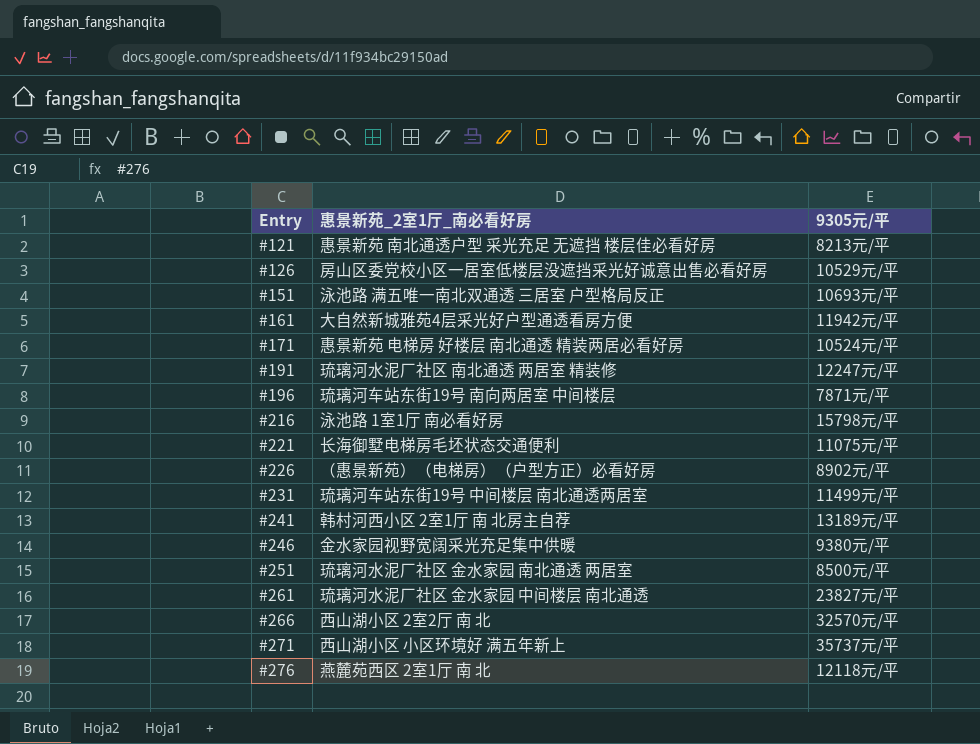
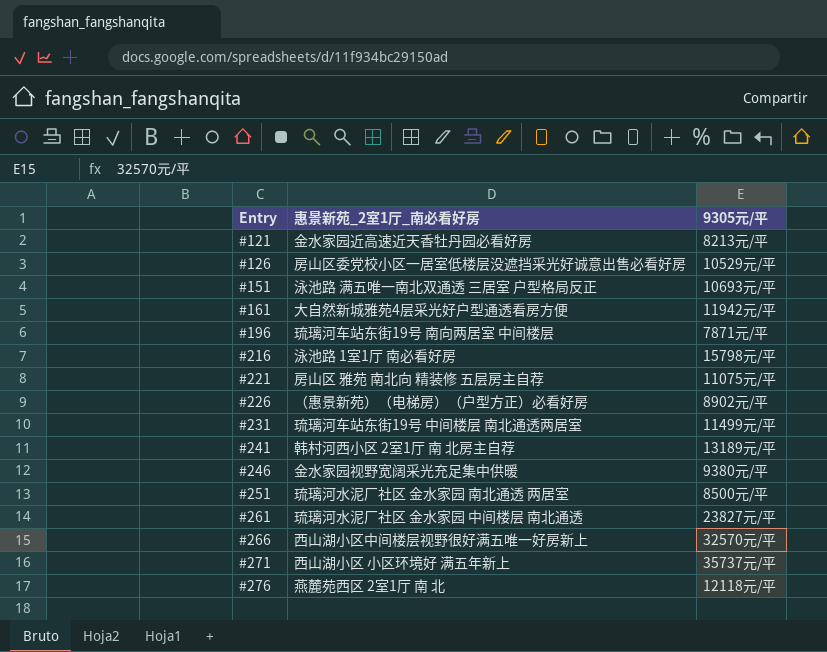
row #171: 惠景新苑 电梯房 好楼层 南北通透 精装两居必看好房 | 10524元/平 -> none
row #191: 琉璃河水泥厂社区 南北通透 两居室 精装修 | 12247元/平 -> none
#121 | 惠景新苑_2室1厅_南必看好房: 惠景新苑 南北通透户型 采光充足 无遮挡 楼层佳必看好房 -> 金水家园近高速近天香牡丹园必看好房
#221 | 惠景新苑_2室1厅_南必看好房: 长海御墅电梯房毛坯状态交通便利 -> 房山区 雅苑 南北向 精装修 五层房主自荐
#266 | 惠景新苑_2室1厅_南必看好房: 西山湖小区 2室2厅 南 北 -> 西山湖小区中间楼层视野很好满五唯一好房新上

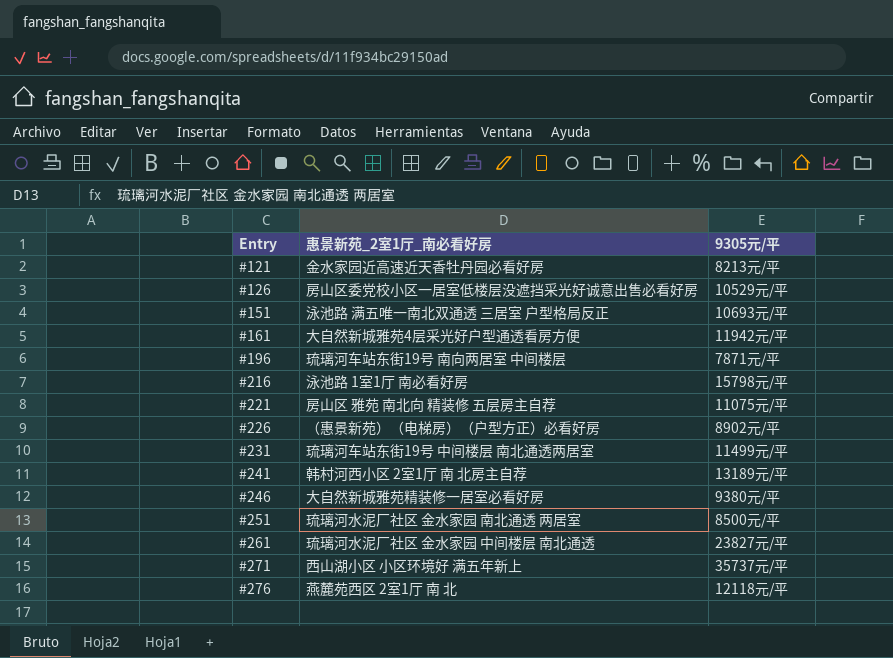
row #266: 西山湖小区中间楼层视野很好满五唯一好房新上 | 32570元/平 -> none
#246 | 惠景新苑_2室1厅_南必看好房: 金水家园视野宽阔采光充足集中供暖 -> 大自然新城雅苑精装修一居室必看好房

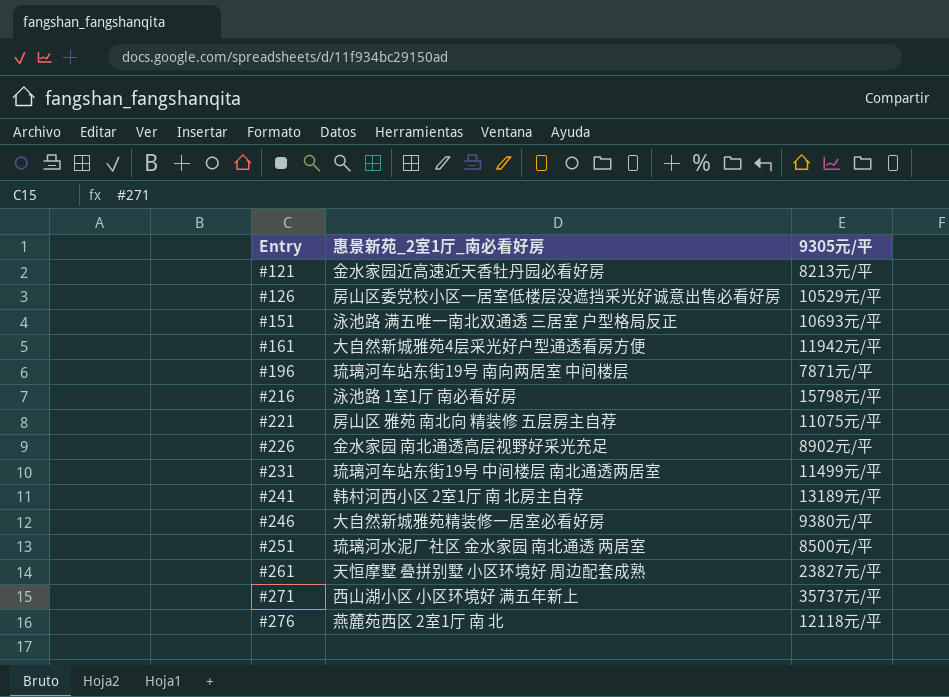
#226 | 惠景新苑_2室1厅_南必看好房: （惠景新苑）（电梯房）（户型方正）必看好房 -> 金水家园 南北通透高层视野好采光充足
#261 | 惠景新苑_2室1厅_南必看好房: 琉璃河水泥厂社区 金水家园 中间楼层 南北通透 -> 天恒摩墅 叠拼别墅 小区环境好 周边配套成熟

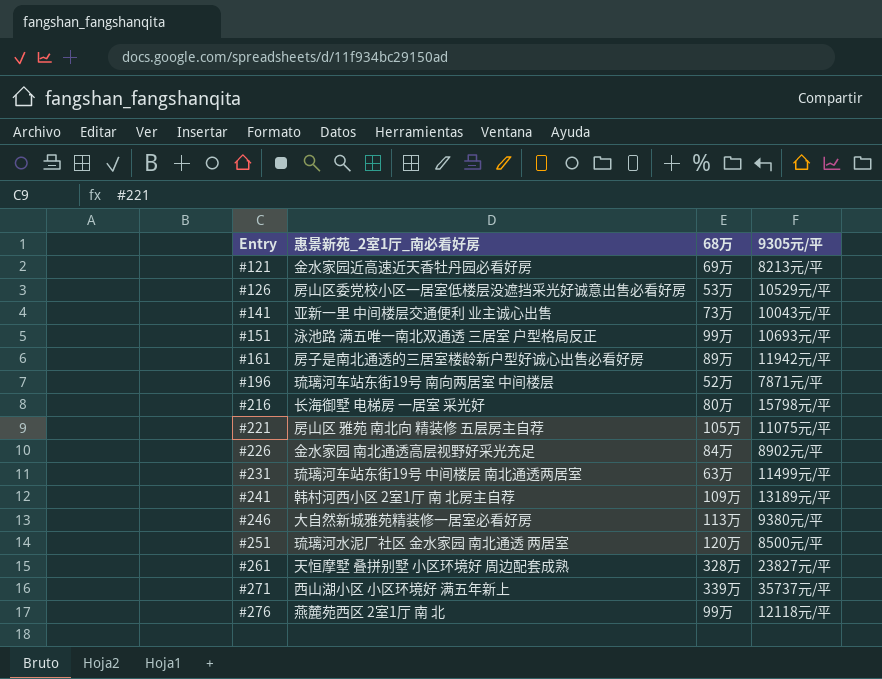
column 68万 | position: none -> 3
row #141: none -> 亚新一里 中间楼层交通便利 业主诚心出售 | 73万 | 10043元/平
#161 | 惠景新苑_2室1厅_南必看好房: 大自然新城雅苑4层采光好户型通透看房方便 -> 房子是南北通透的三居室楼龄新户型好诚心出售必看好房
#216 | 惠景新苑_2室1厅_南必看好房: 泳池路 1室1厅 南必看好房 -> 长海御墅 电梯房 一居室 采光好

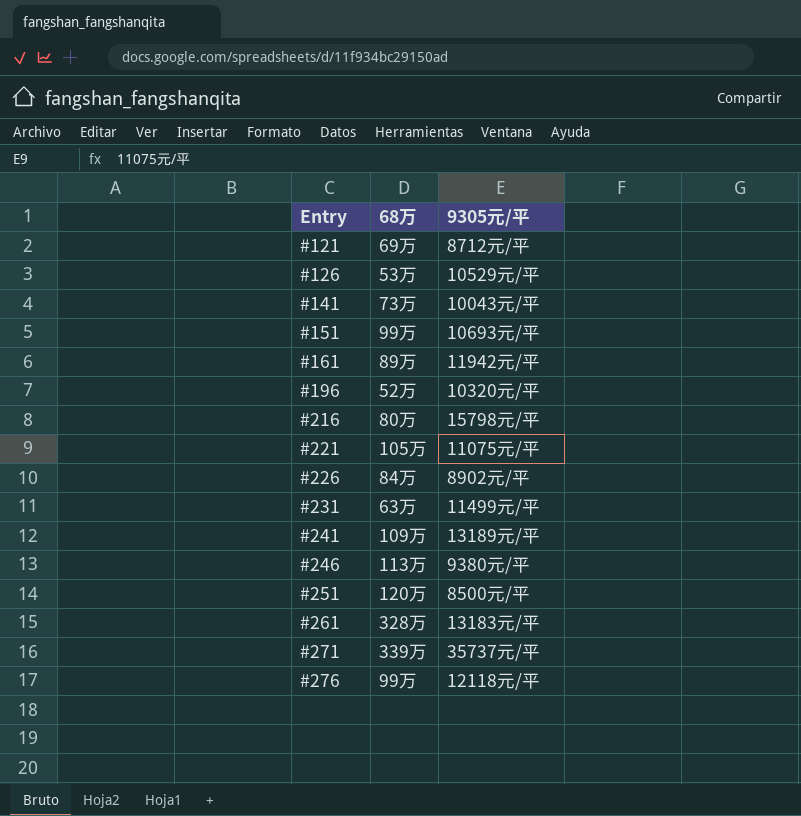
column 惠景新苑_2室1厅_南必看好房 | position: 2 -> none
#121 | 9305元/平: 8213元/平 -> 8712元/平
#196 | 9305元/平: 7871元/平 -> 10320元/平
#261 | 9305元/平: 23827元/平 -> 13183元/平

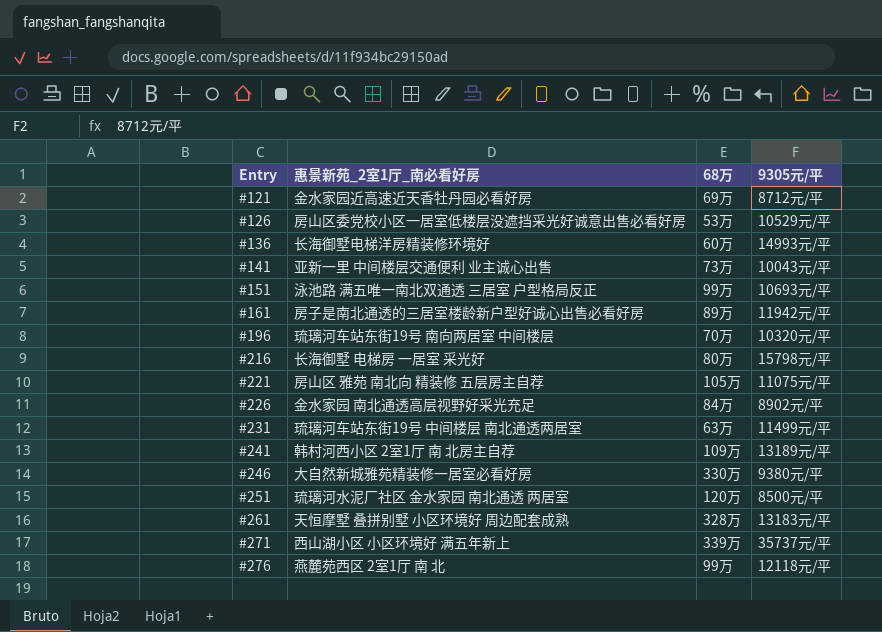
column 惠景新苑_2室1厅_南必看好房 | position: none -> 2
row #136: none -> 长海御墅电梯洋房精装修环境好 | 60万 | 14993元/平
#196 | 68万: 52万 -> 70万
#246 | 68万: 113万 -> 330万

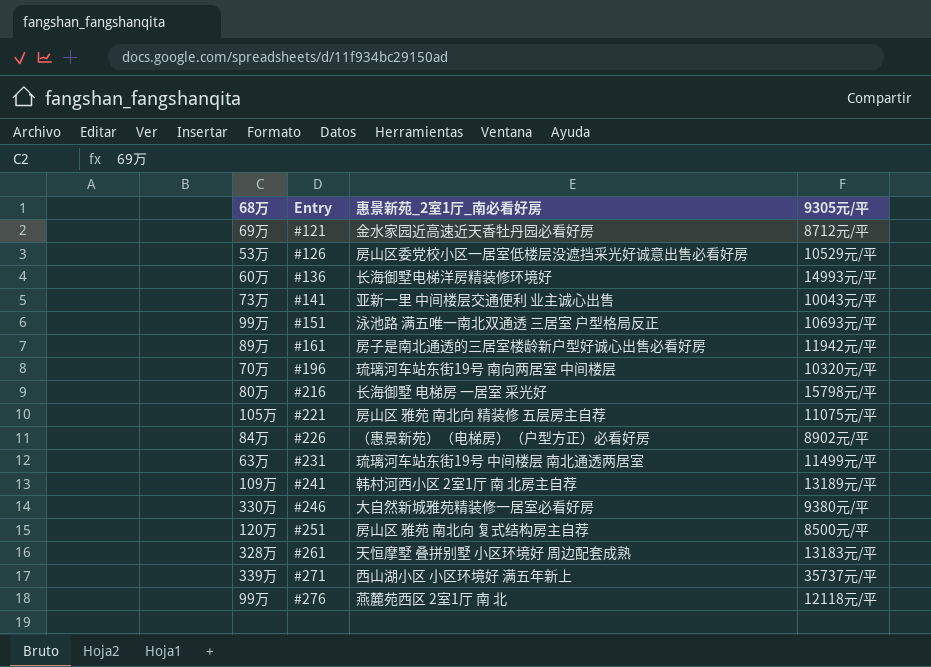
column 68万 | position: 3 -> 1
#226 | 惠景新苑_2室1厅_南必看好房: 金水家园 南北通透高层视野好采光充足 -> （惠景新苑）（电梯房）（户型方正）必看好房
#251 | 惠景新苑_2室1厅_南必看好房: 琉璃河水泥厂社区 金水家园 南北通透 两居室 -> 房山区 雅苑 南北向 复式结构房主自荐

